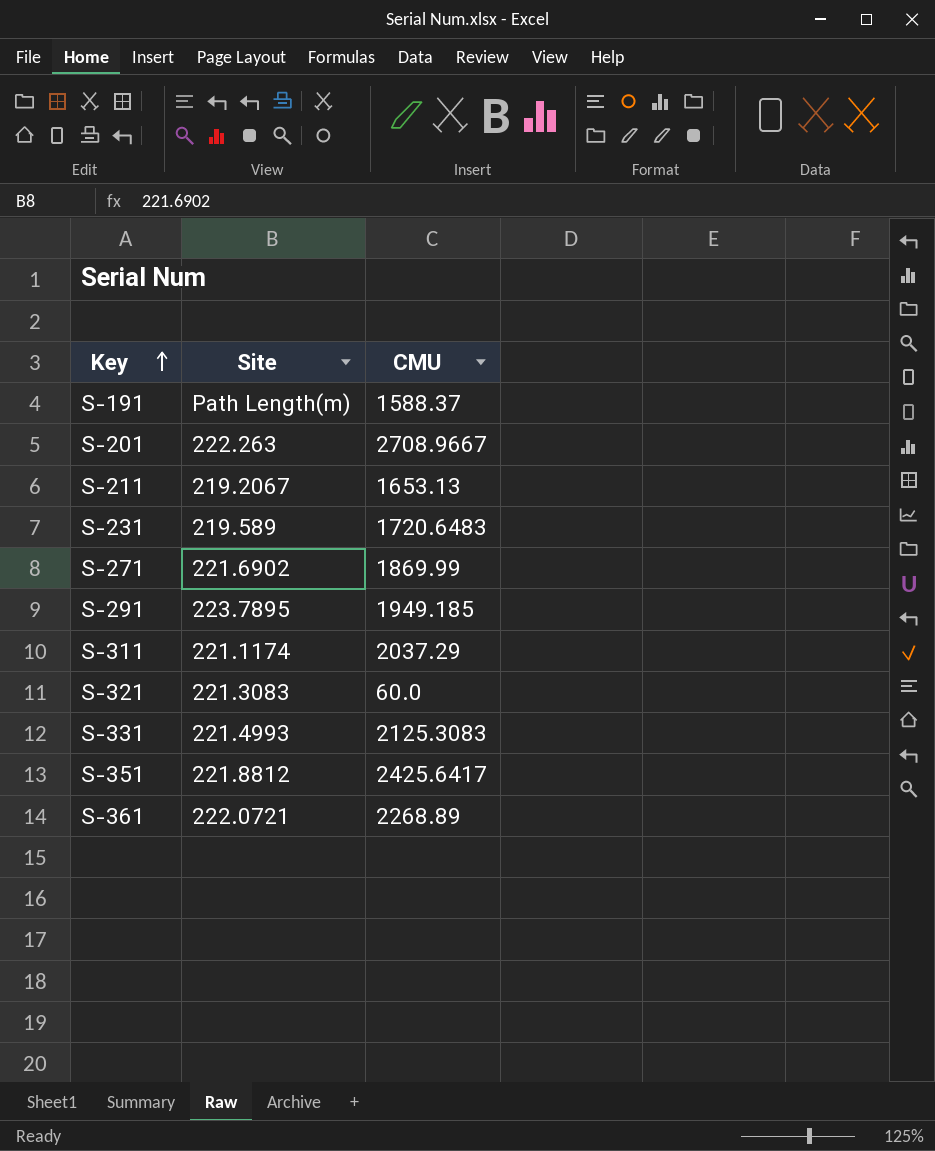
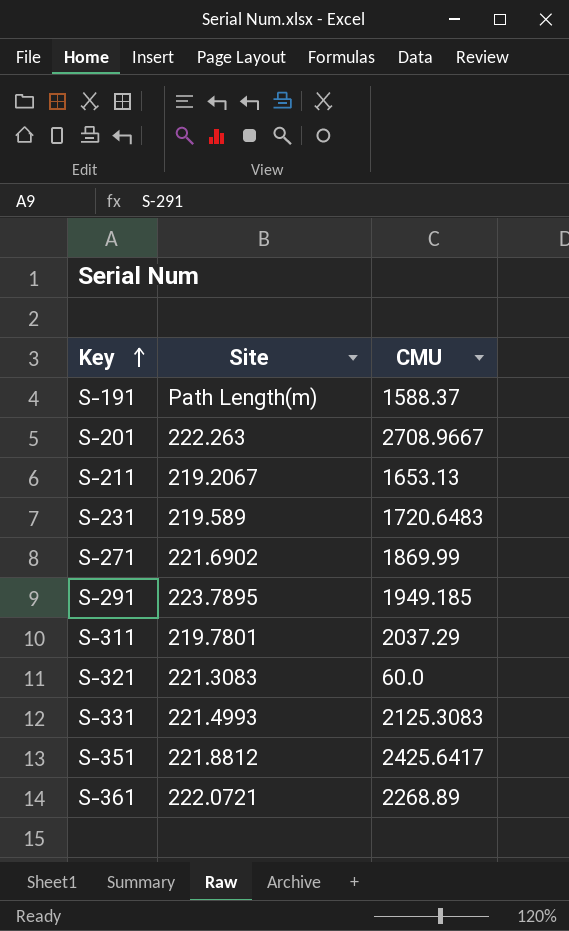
S-311 | Site: 221.1174 -> 219.7801

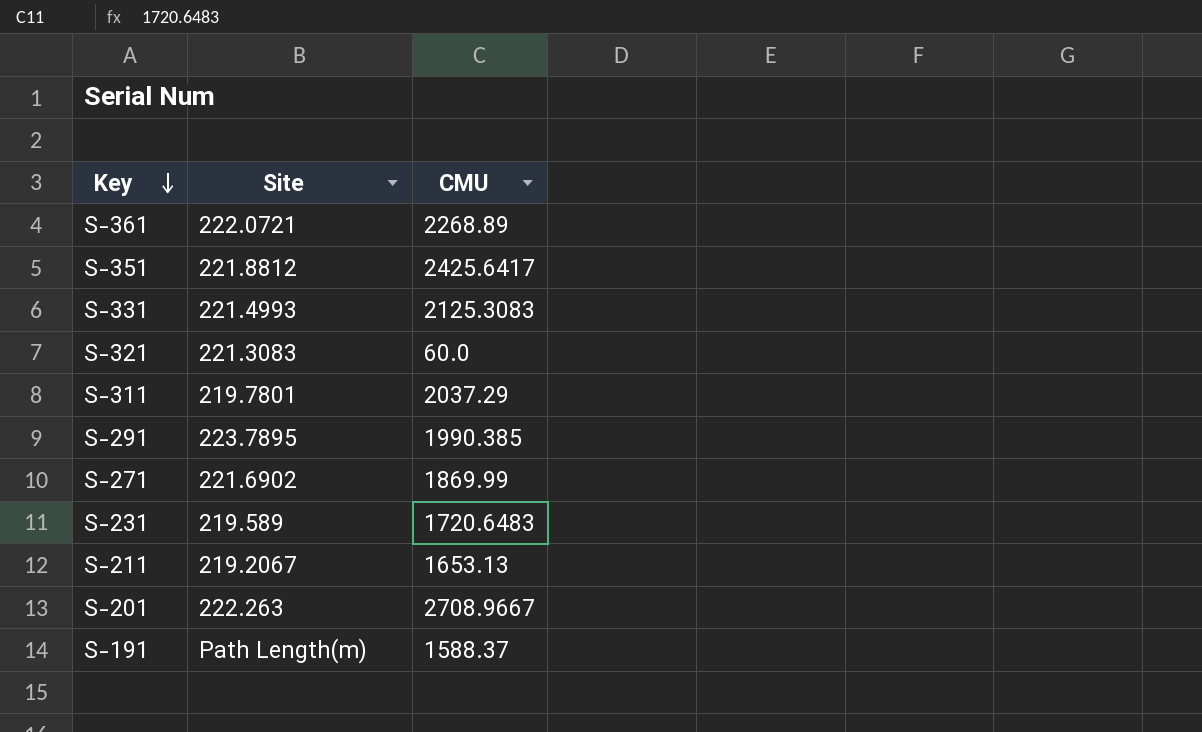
row order: Key ascending -> Key descending
S-291 | CMU: 1949.185 -> 1990.385

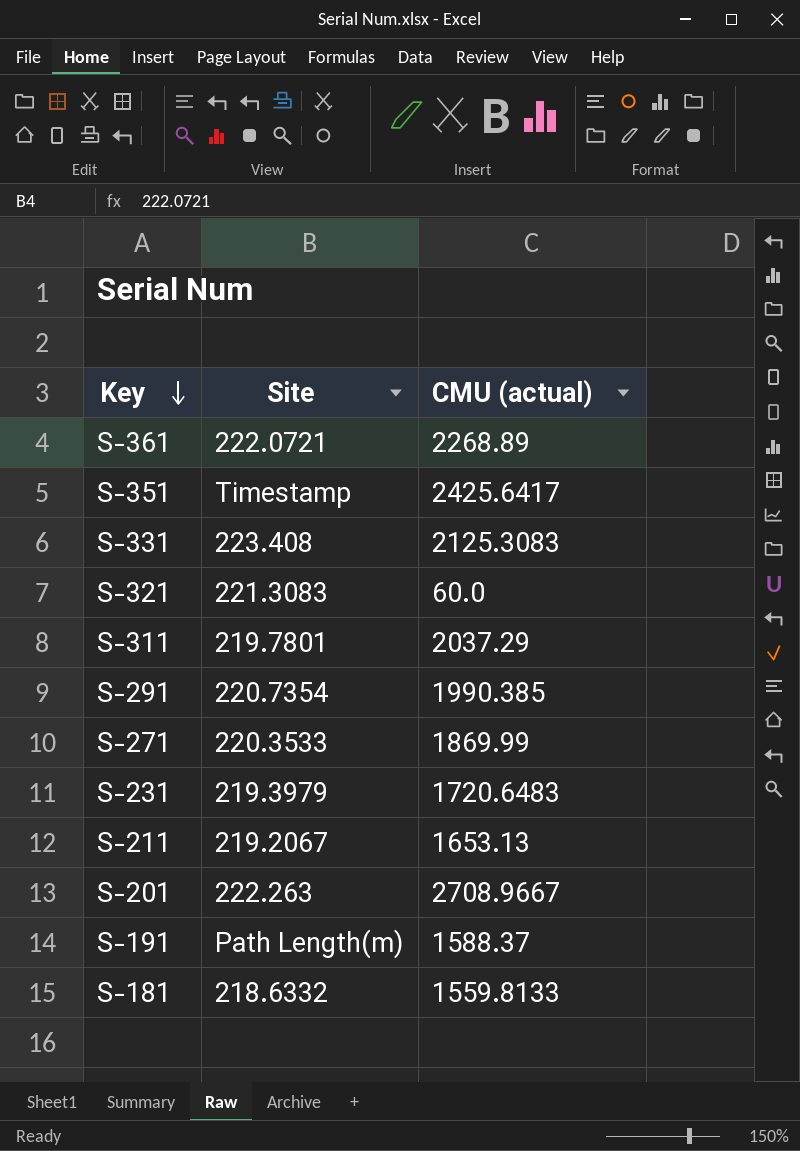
column name: CMU -> CMU (actual)
S-351 | Site: 221.8812 -> Timestamp
S-331 | Site: 221.4993 -> 223.408
S-291 | Site: 223.7895 -> 220.7354
S-271 | Site: 221.6902 -> 220.3533
S-231 | Site: 219.589 -> 219.3979
row S-181: none -> 218.6332 | 1559.8133

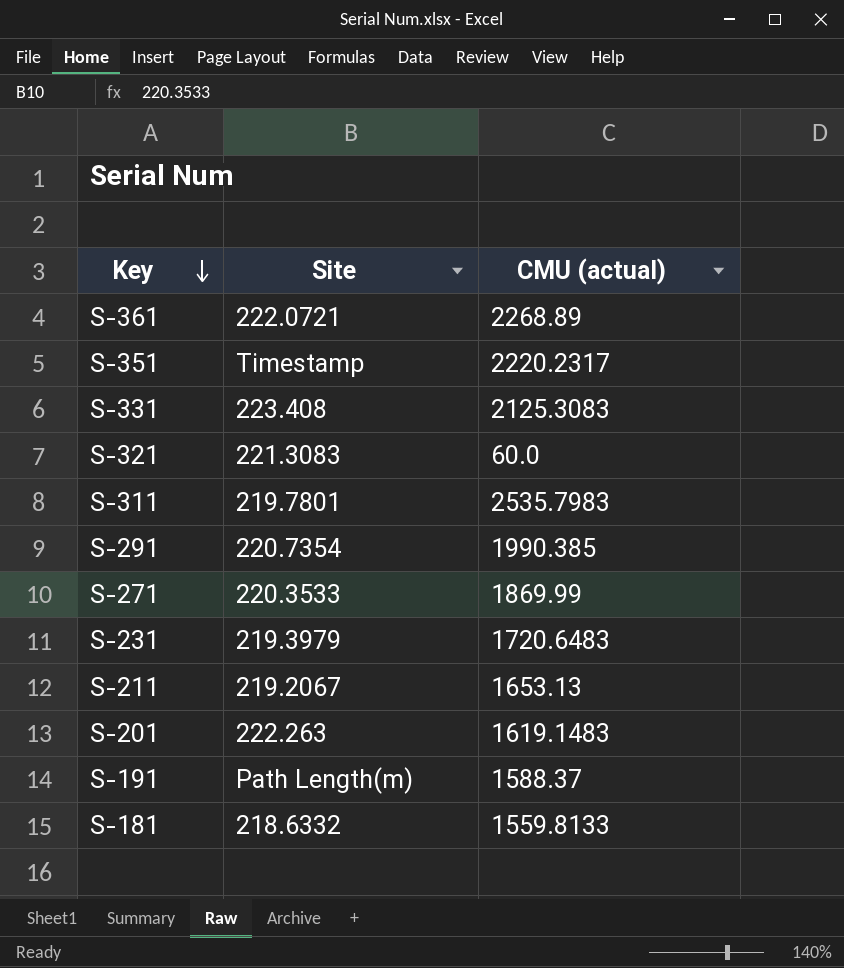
S-351 | CMU (actual): 2425.6417 -> 2220.2317
S-311 | CMU (actual): 2037.29 -> 2535.7983
S-201 | CMU (actual): 2708.9667 -> 1619.1483

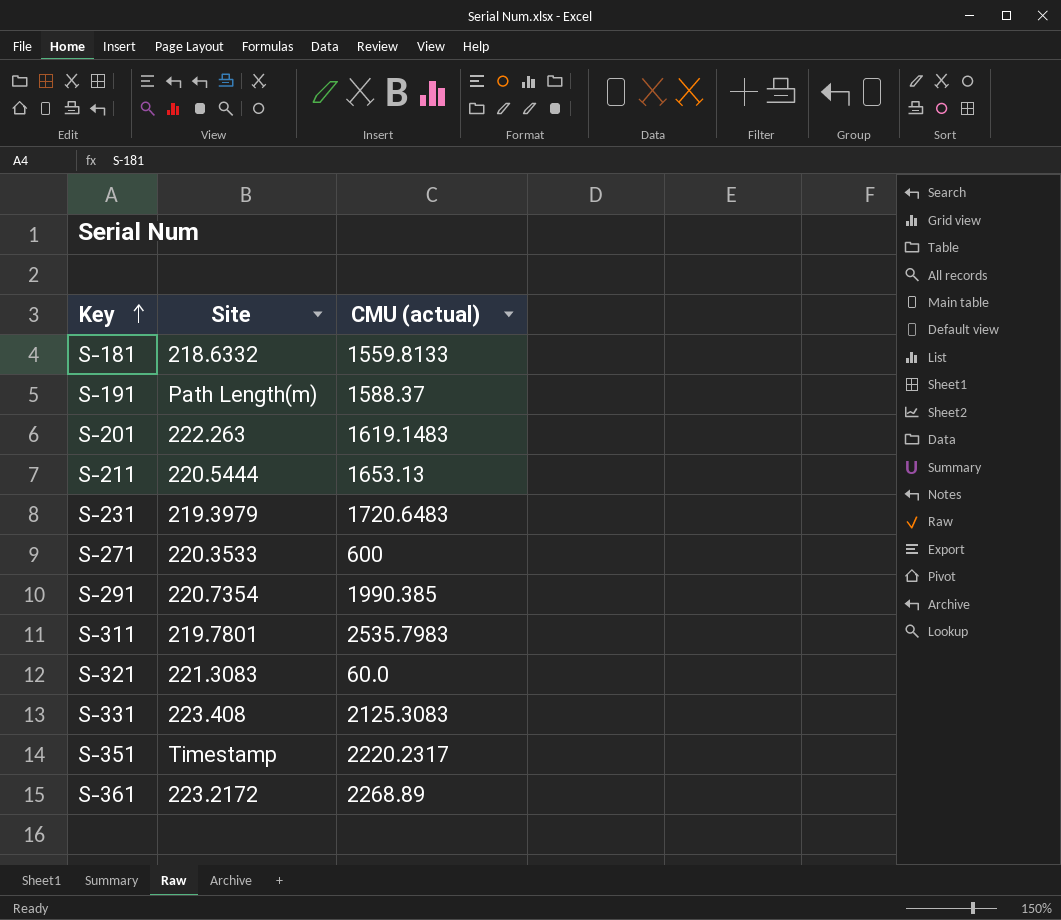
row order: Key descending -> Key ascending
S-211 | Site: 219.2067 -> 220.5444
S-271 | CMU (actual): 1869.99 -> 600
S-361 | Site: 222.0721 -> 223.2172

